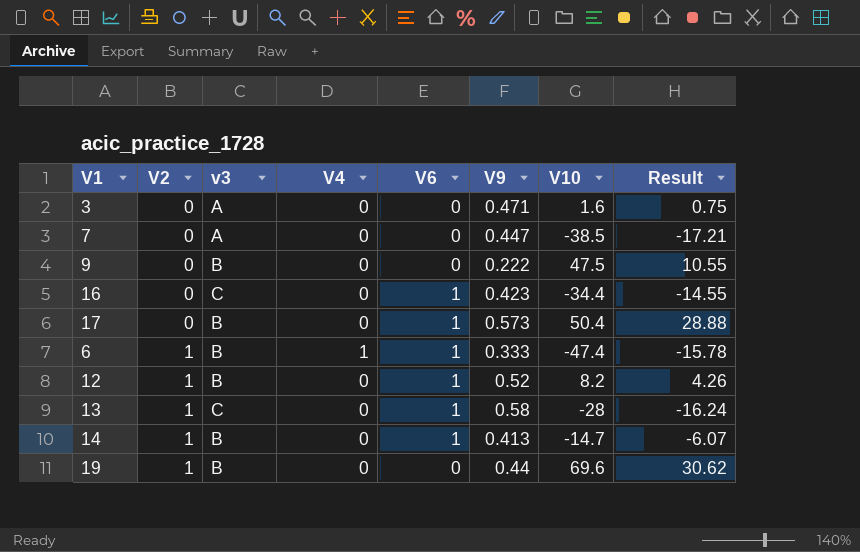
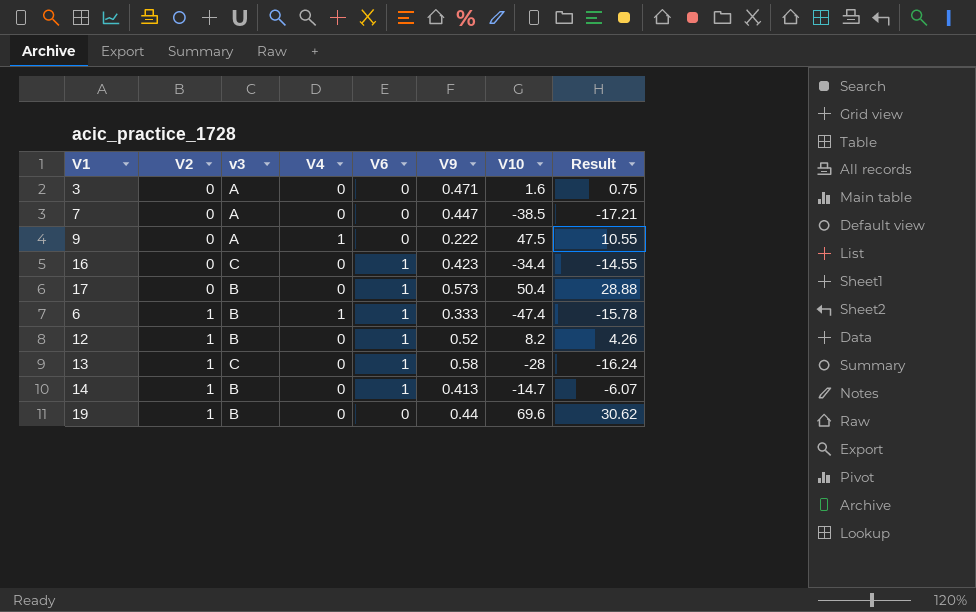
9 | v3: B -> A
9 | V4: 0 -> 1

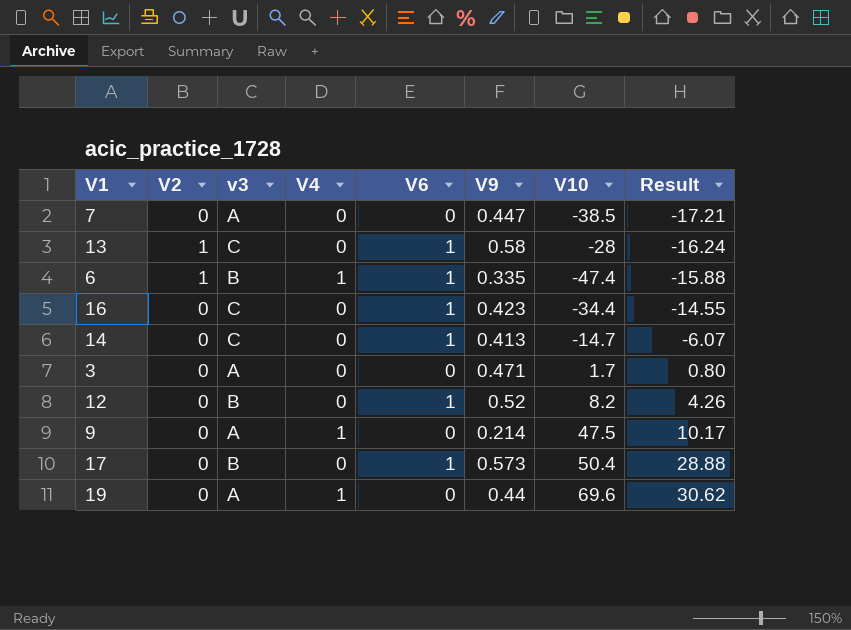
row order: V2 ascending -> Result ascending
6 | V9: 0.333 -> 0.335
6 | Result: -15.78 -> -15.88
14 | V2: 1 -> 0
14 | v3: B -> C
3 | V10: 1.6 -> 1.7
3 | Result: 0.75 -> 0.80
12 | V2: 1 -> 0
9 | V9: 0.222 -> 0.214
9 | Result: 10.55 -> 10.17
19 | V2: 1 -> 0
19 | v3: B -> A
19 | V4: 0 -> 1

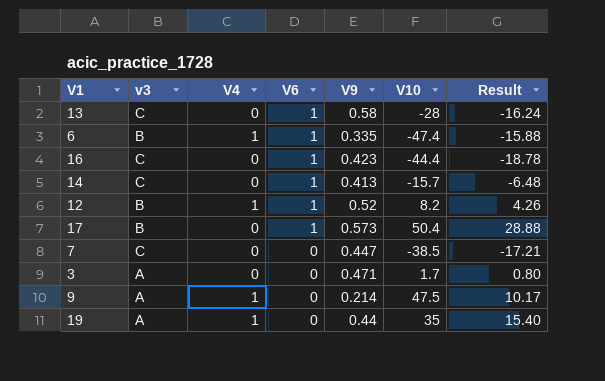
row order: Result ascending -> V6 descending
column V2 | position: 2 -> none
16 | V10: -34.4 -> -44.4
16 | Result: -14.55 -> -18.78
14 | V10: -14.7 -> -15.7
14 | Result: -6.07 -> -6.48
12 | V4: 0 -> 1
7 | v3: A -> C
19 | V10: 69.6 -> 35
19 | Result: 30.62 -> 15.40

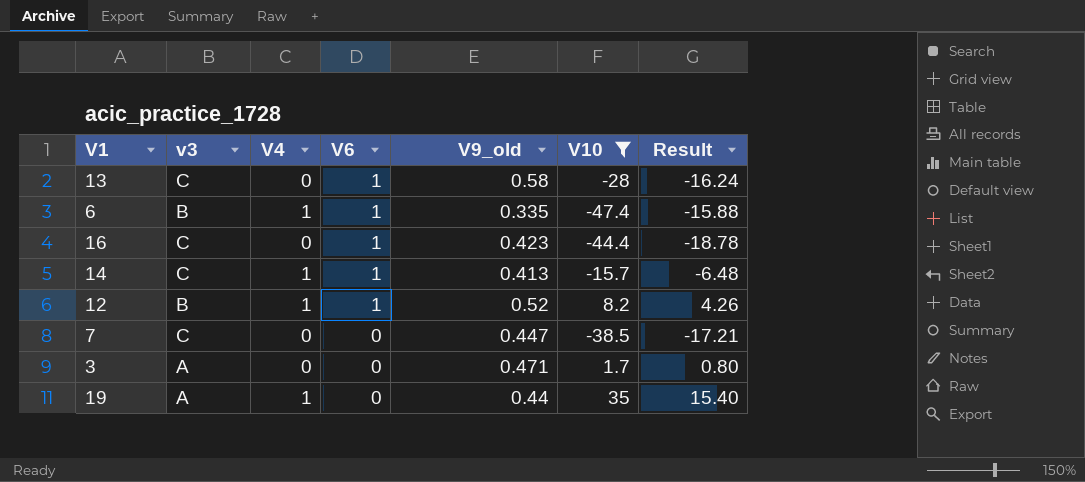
filter: none -> V10 <= 35
column name: V9 -> V9_old
14 | V4: 0 -> 1

